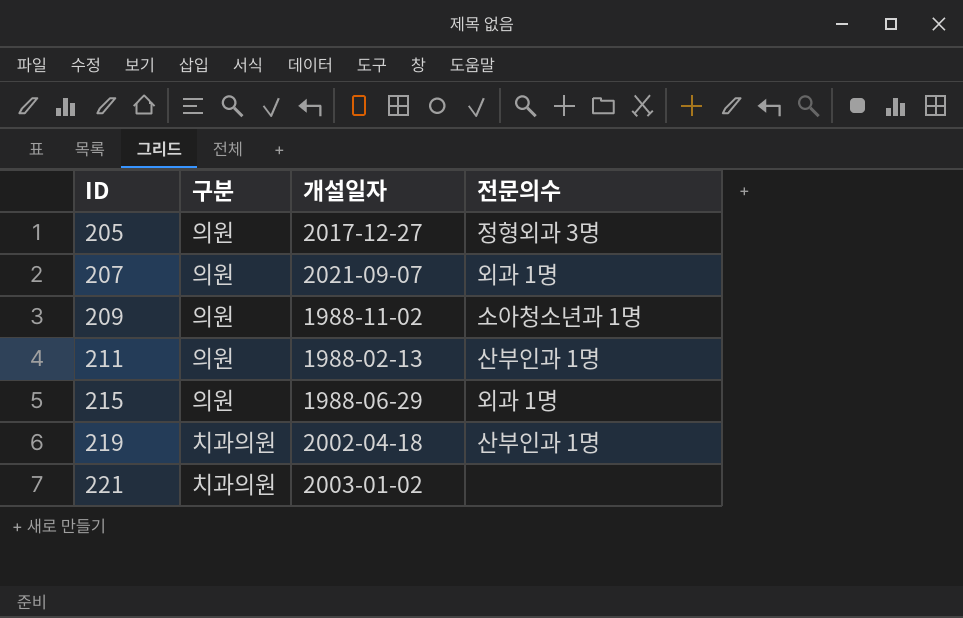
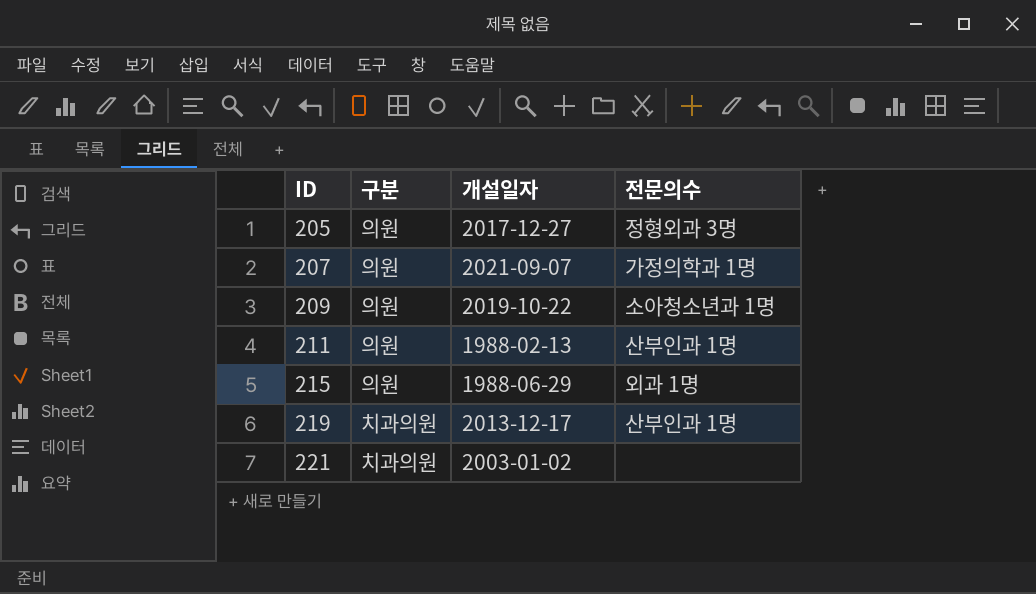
207 | 전문의수: 외과 1명 -> 가정의학과 1명
209 | 개설일자: 1988-11-02 -> 2019-10-22
219 | 개설일자: 2002-04-18 -> 2013-12-17

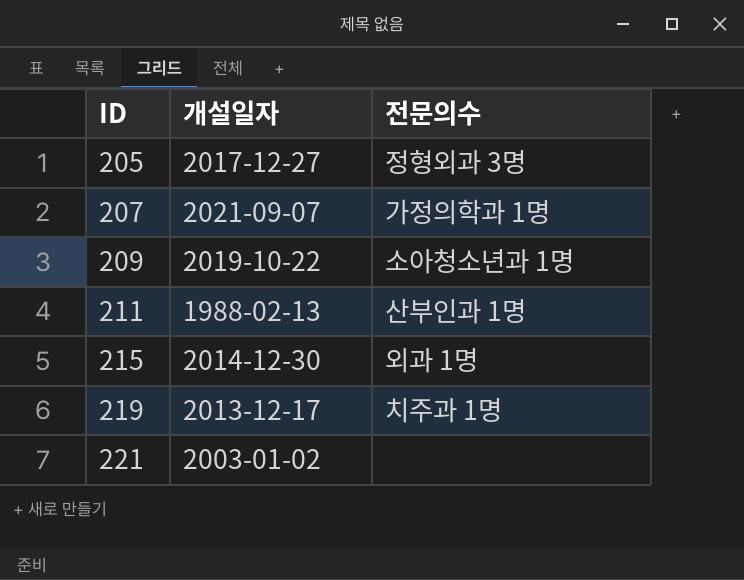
column 구분 | position: 2 -> none
215 | 개설일자: 1988-06-29 -> 2014-12-30
219 | 전문의수: 산부인과 1명 -> 치주과 1명

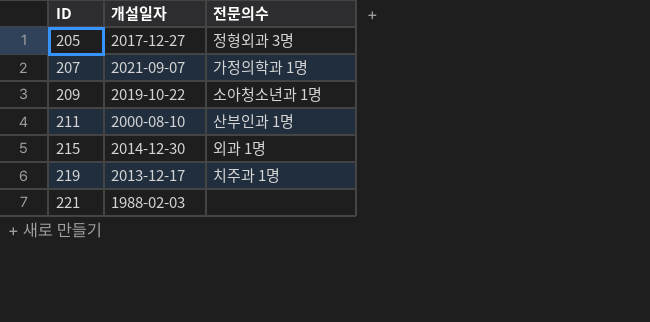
211 | 개설일자: 1988-02-13 -> 2000-08-10
221 | 개설일자: 2003-01-02 -> 1988-02-03

